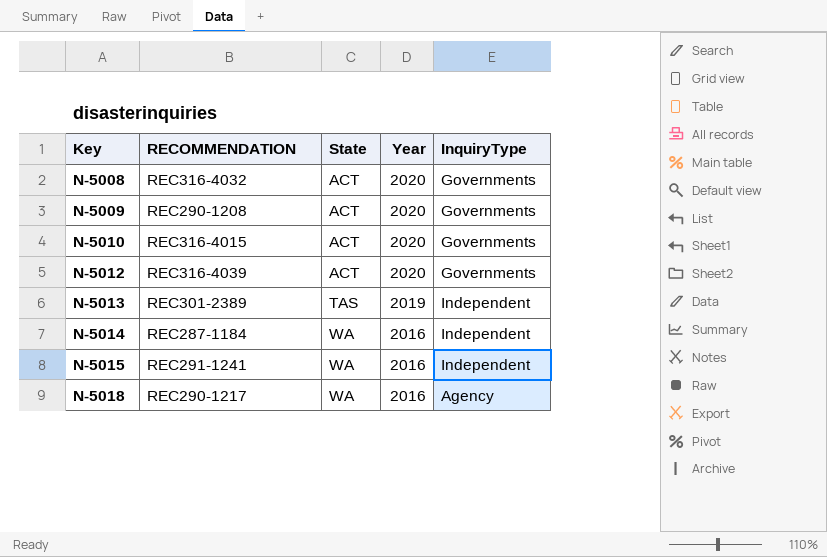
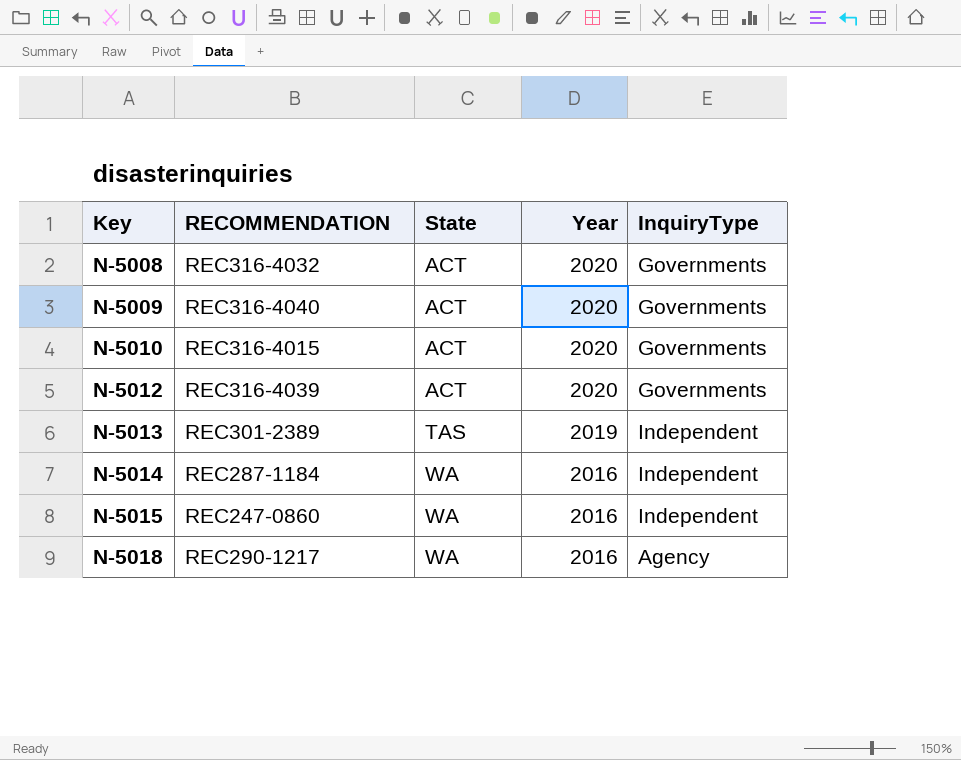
N-5009 | RECOMMENDATION: REC290-1208 -> REC316-4040
N-5015 | RECOMMENDATION: REC291-1241 -> REC247-0860

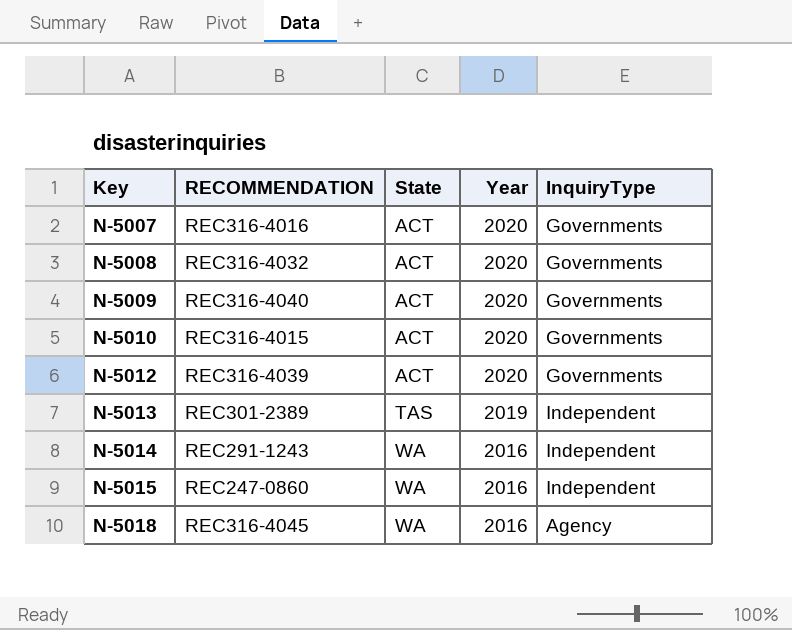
row N-5007: none -> REC316-4016 | ACT | 2020 | Governments
N-5014 | RECOMMENDATION: REC287-1184 -> REC291-1243
N-5018 | RECOMMENDATION: REC290-1217 -> REC316-4045

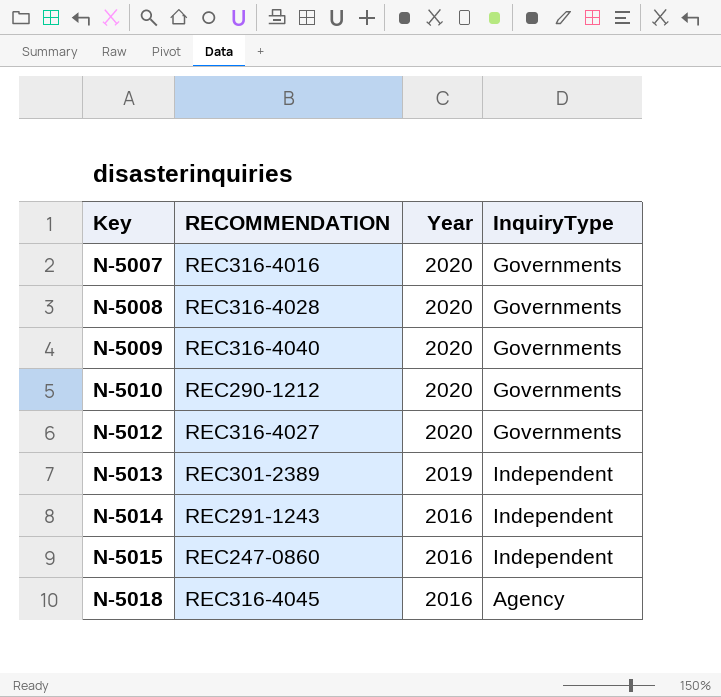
column State | position: 3 -> none
N-5008 | RECOMMENDATION: REC316-4032 -> REC316-4028
N-5010 | RECOMMENDATION: REC316-4015 -> REC290-1212
N-5012 | RECOMMENDATION: REC316-4039 -> REC316-4027

